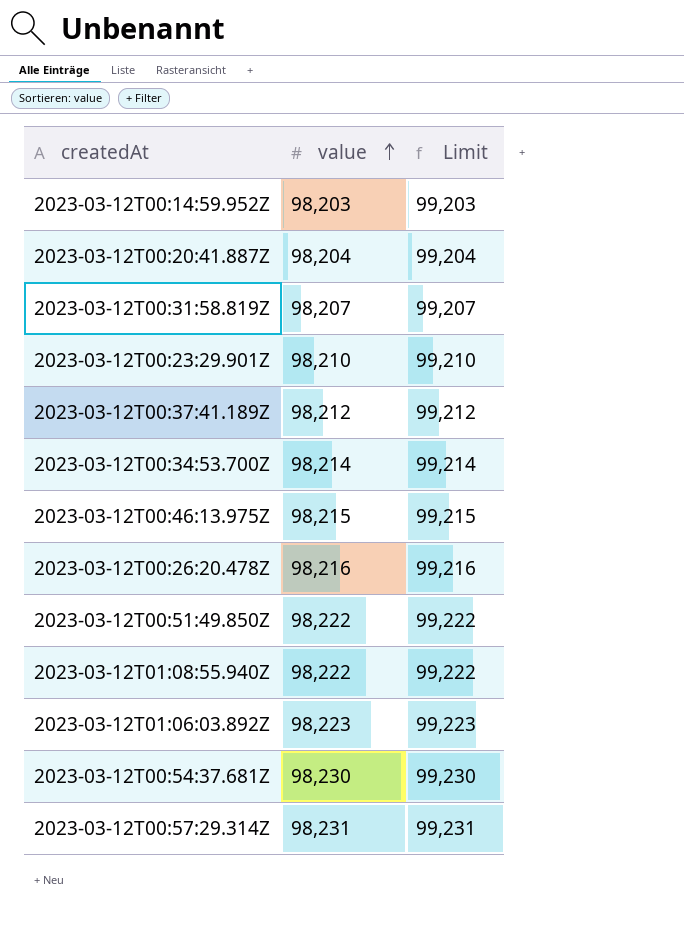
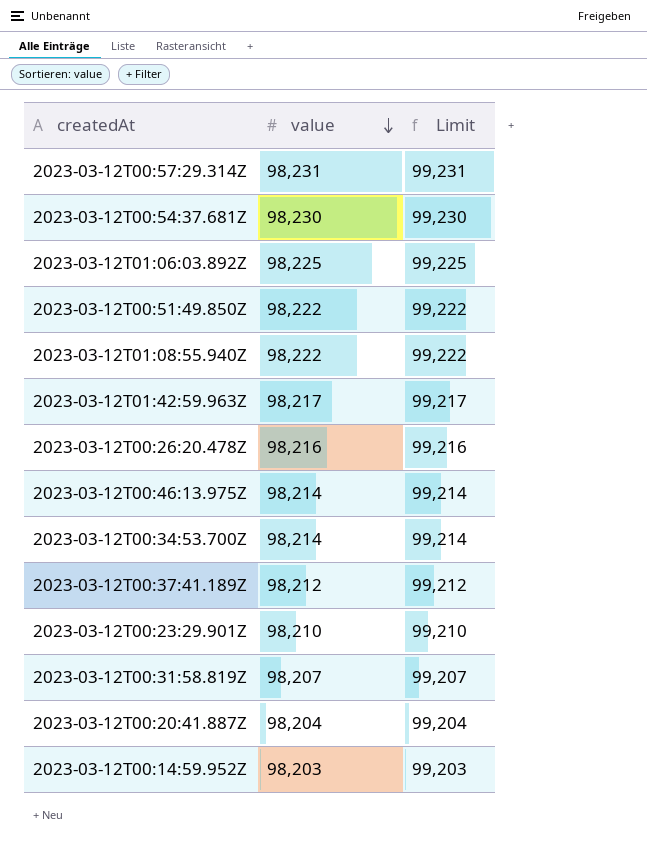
row order: value ascending -> value descending
2023-03-12T01:06:03.892Z | value: 98,223 -> 98,225
2023-03-12T01:06:03.892Z | Limit: 99,223 -> 99,225
row 2023-03-12T01:42:59.963Z: none -> 98,217 | 99,217
2023-03-12T00:46:13.975Z | value: 98,215 -> 98,214
2023-03-12T00:46:13.975Z | Limit: 99,215 -> 99,214

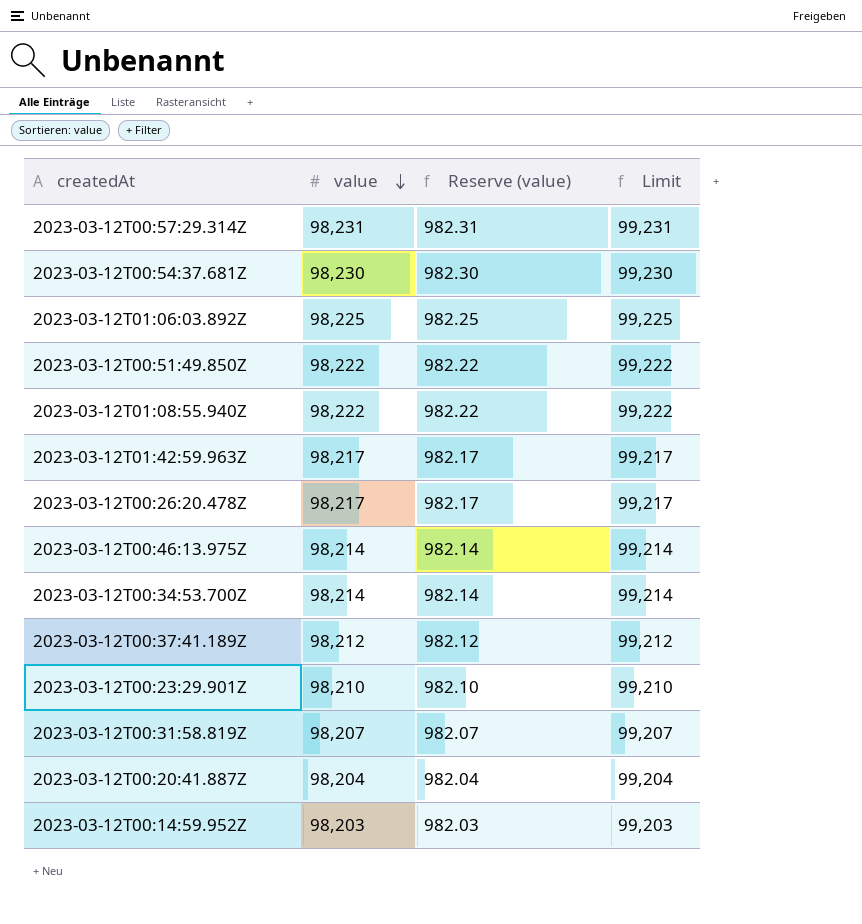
column Reserve (value) | formula: none -> [value] * 0.01
2023-03-12T00:26:20.478Z | value: 98,216 -> 98,217
2023-03-12T00:26:20.478Z | Limit: 99,216 -> 99,217

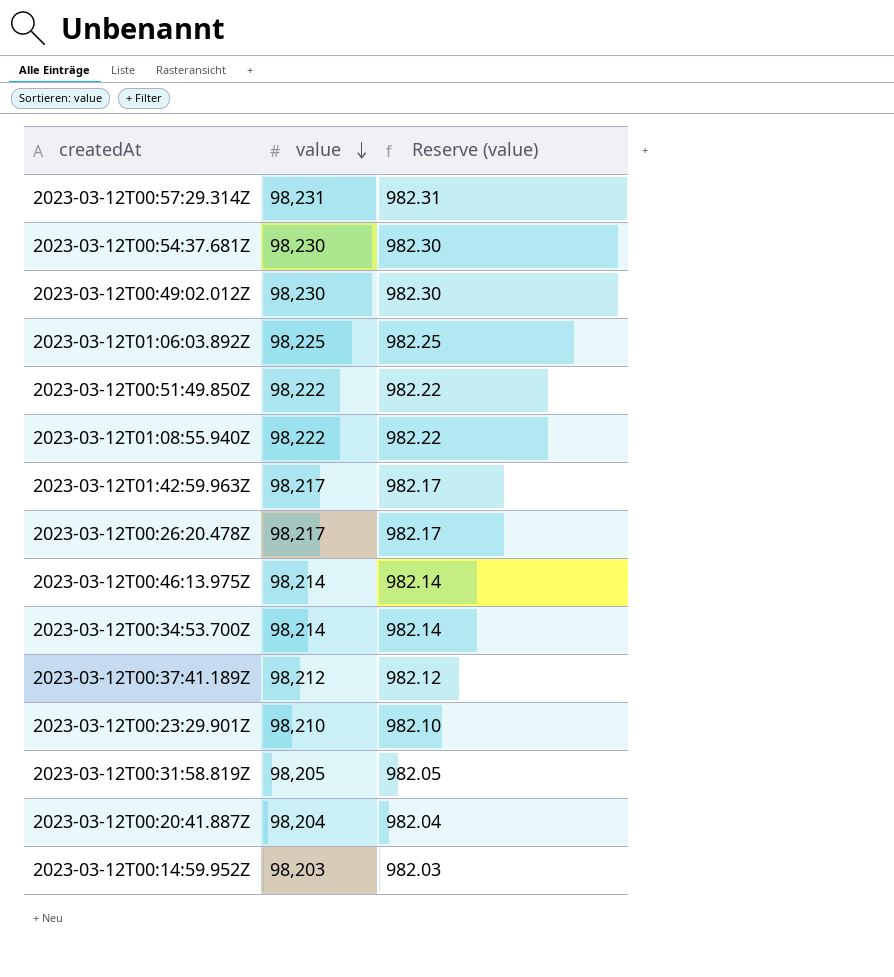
column Limit | formula: [value] + 1000 -> none
row 2023-03-12T00:49:02.012Z: none -> 98,230 | 982.30
2023-03-12T00:31:58.819Z | value: 98,207 -> 98,205
2023-03-12T00:31:58.819Z | Reserve (value): 982.07 -> 982.05

